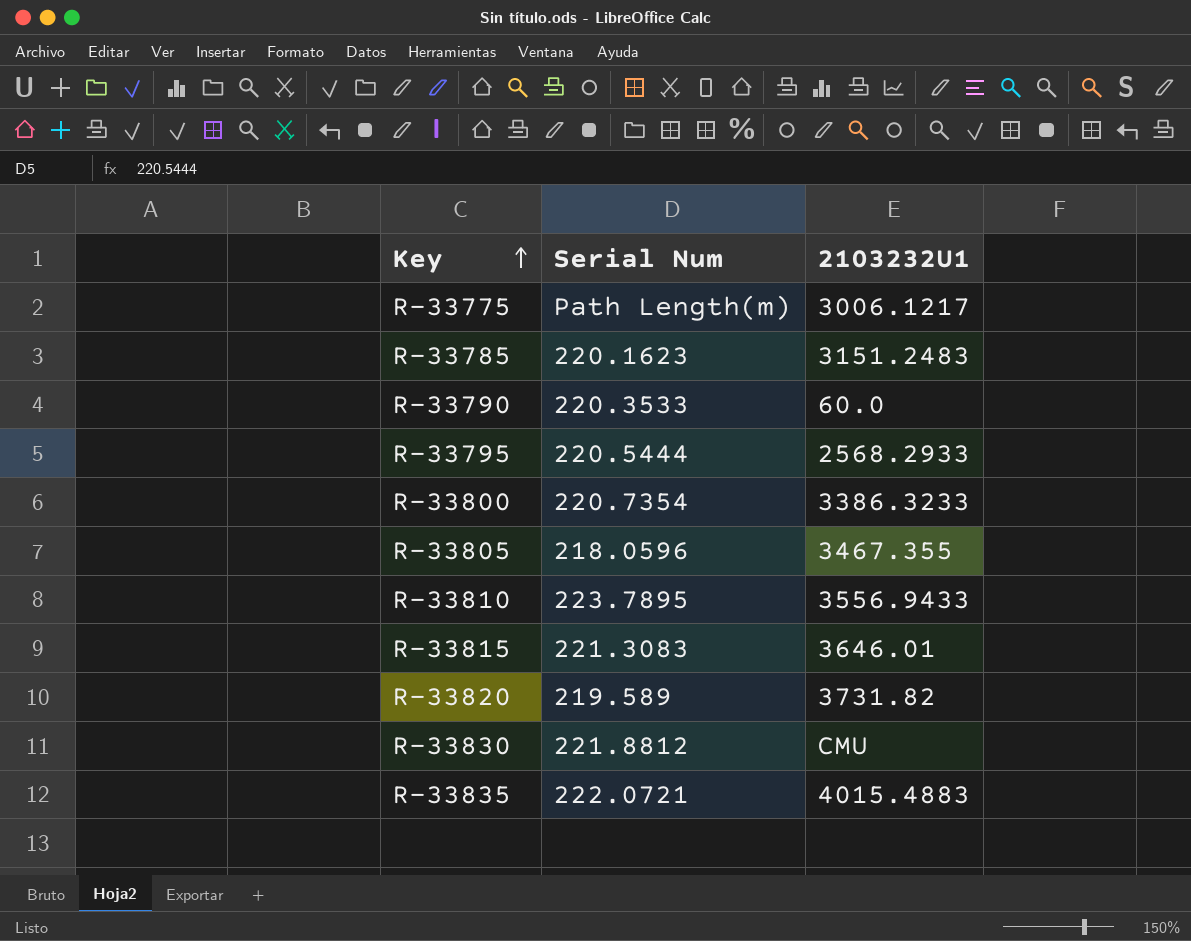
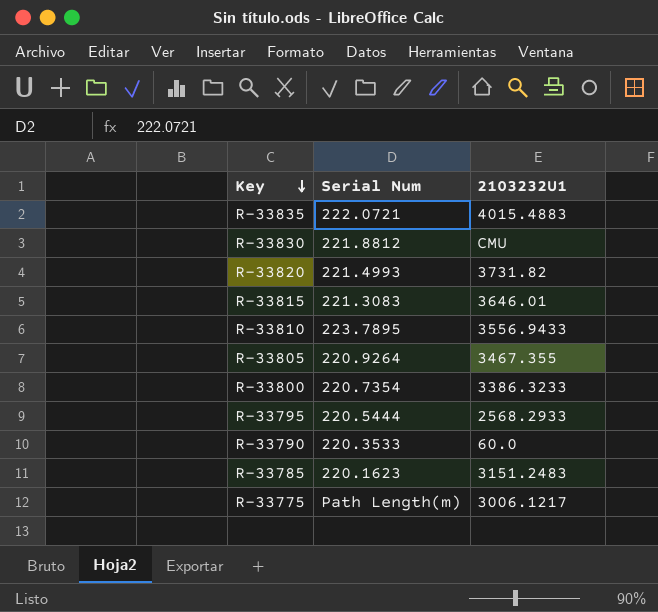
row order: Key ascending -> Key descending
R-33820 | Serial Num: 219.589 -> 221.4993
R-33805 | Serial Num: 218.0596 -> 220.9264

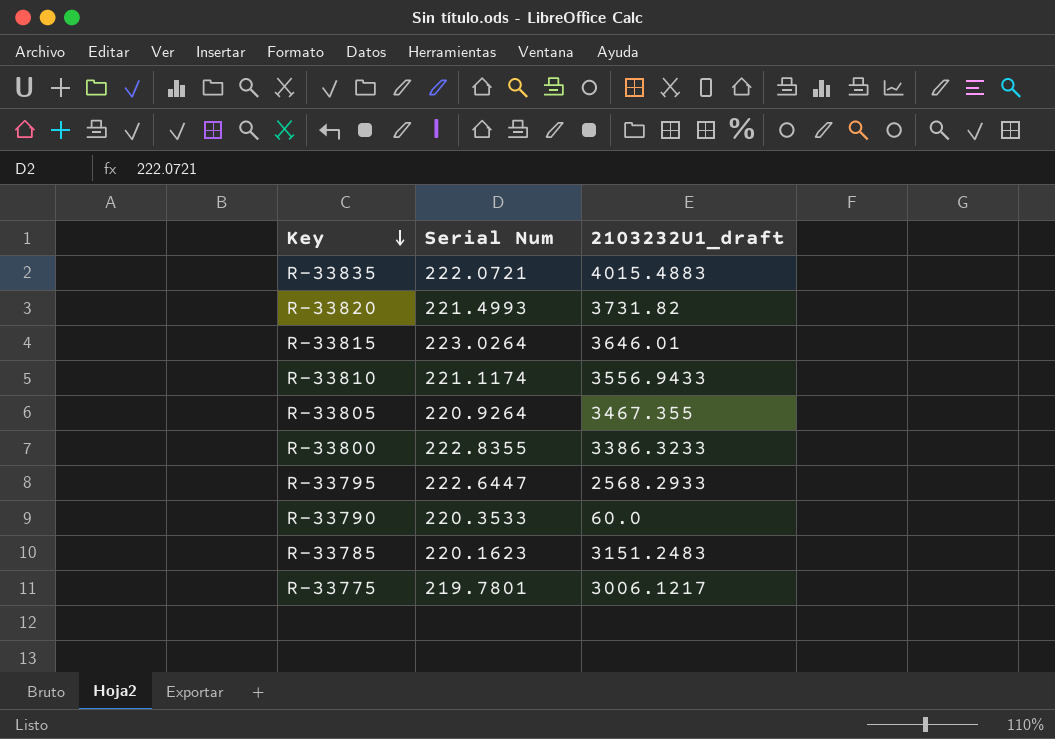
column name: 2103232U1 -> 2103232U1_draft
row R-33830: 221.8812 | CMU -> none
R-33815 | Serial Num: 221.3083 -> 223.0264
R-33810 | Serial Num: 223.7895 -> 221.1174
R-33800 | Serial Num: 220.7354 -> 222.8355
R-33795 | Serial Num: 220.5444 -> 222.6447
R-33775 | Serial Num: Path Length(m) -> 219.7801

